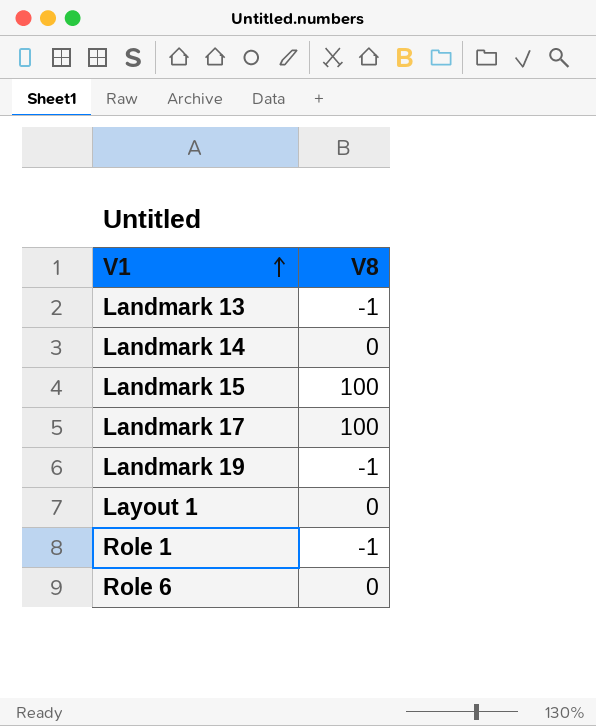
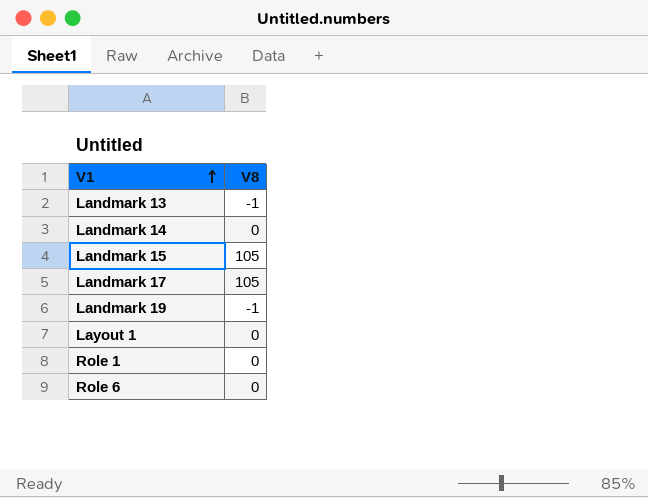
Landmark 15 | V8: 100 -> 105
Landmark 17 | V8: 100 -> 105
Role 1 | V8: -1 -> 0

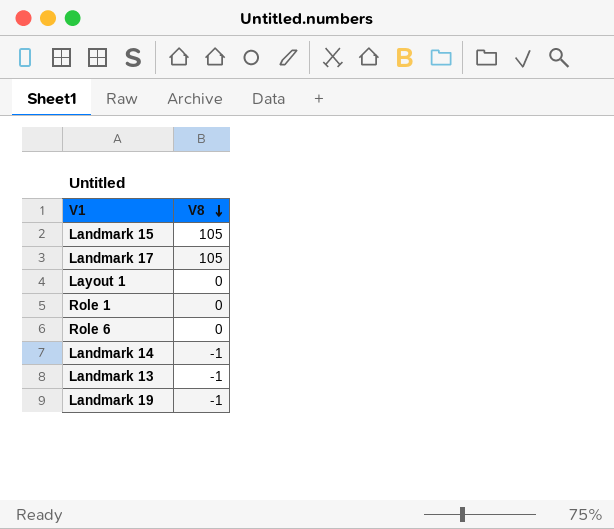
row order: V1 ascending -> V8 descending
Landmark 14 | V8: 0 -> -1

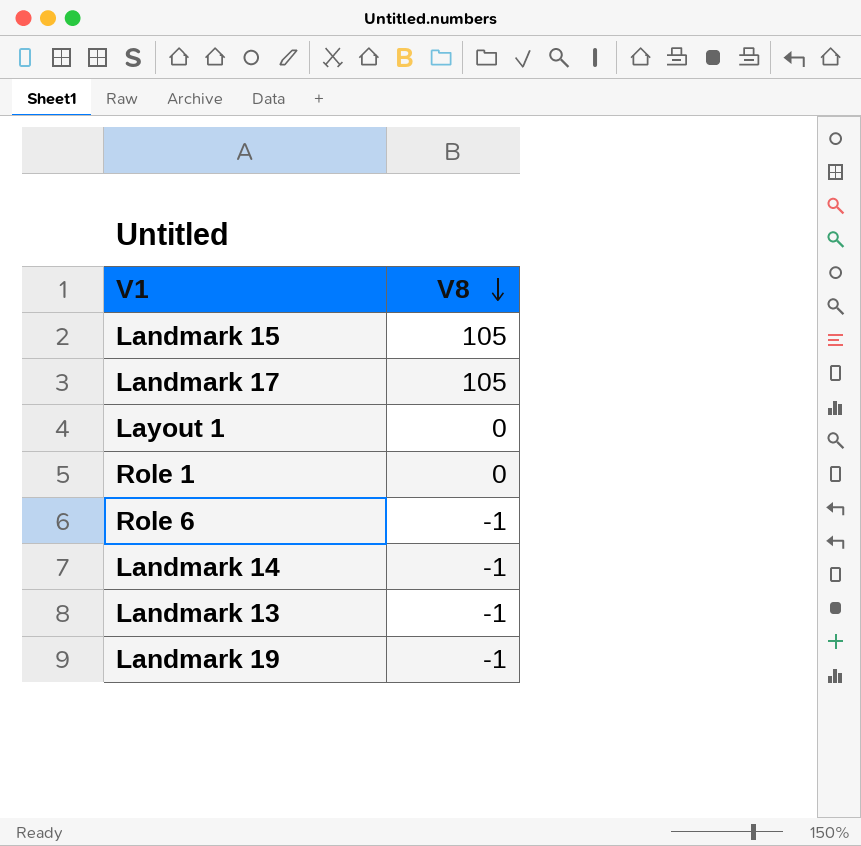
Role 6 | V8: 0 -> -1

